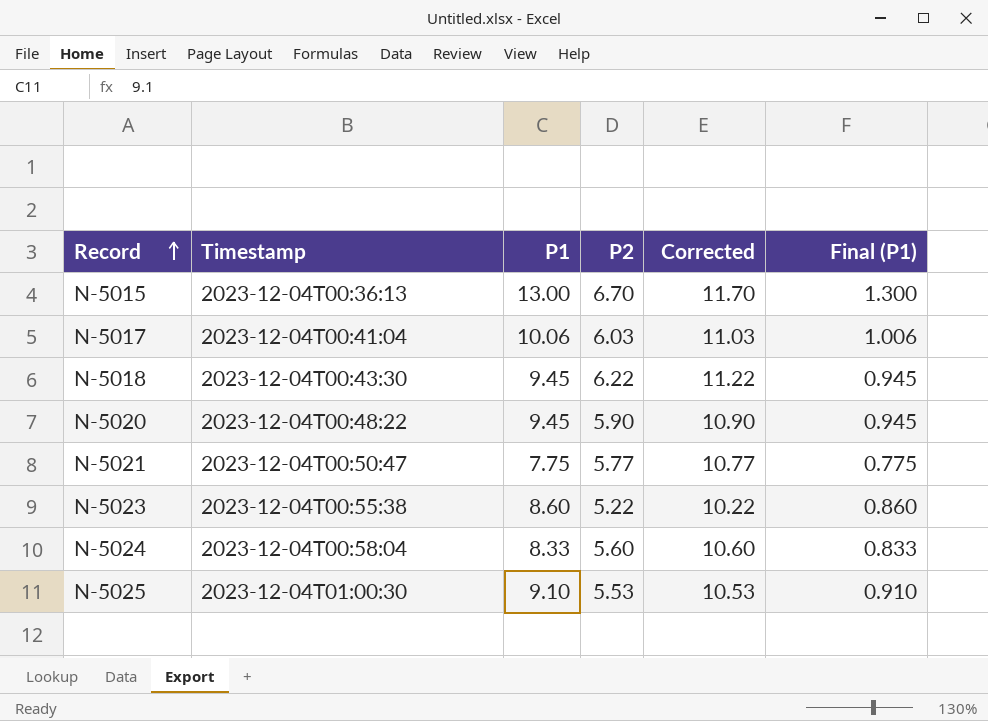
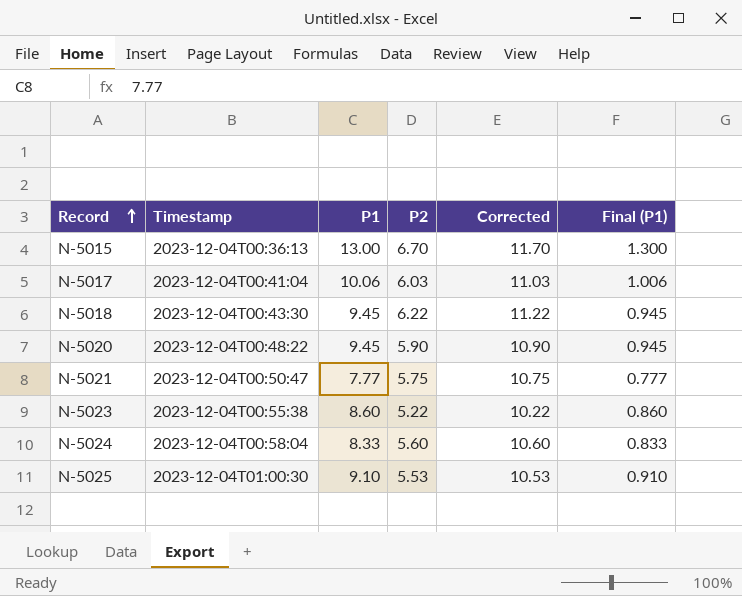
N-5021 | P1: 7.75 -> 7.77
N-5021 | P2: 5.77 -> 5.75
N-5021 | Corrected: 10.77 -> 10.75
N-5021 | Final (P1): 0.775 -> 0.777

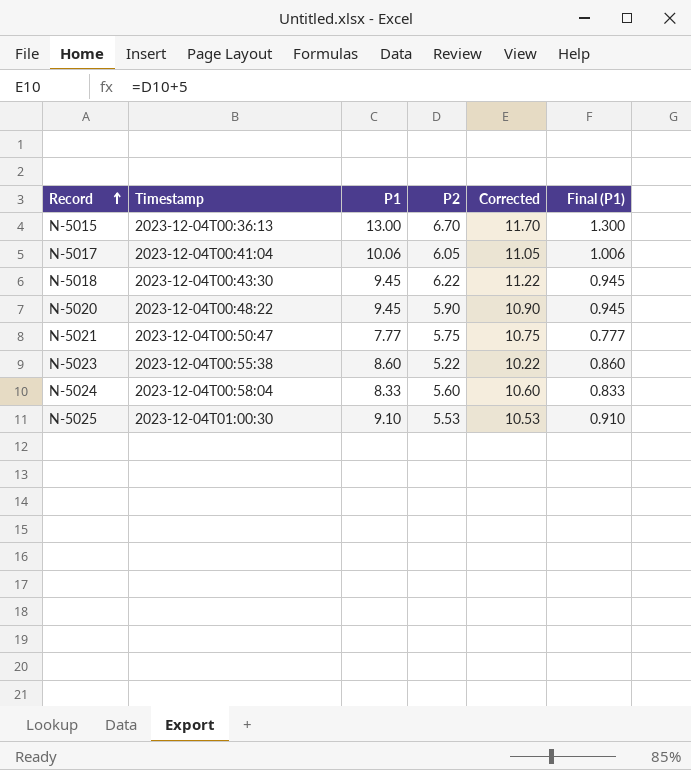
N-5017 | P2: 6.03 -> 6.05
N-5017 | Corrected: 11.03 -> 11.05

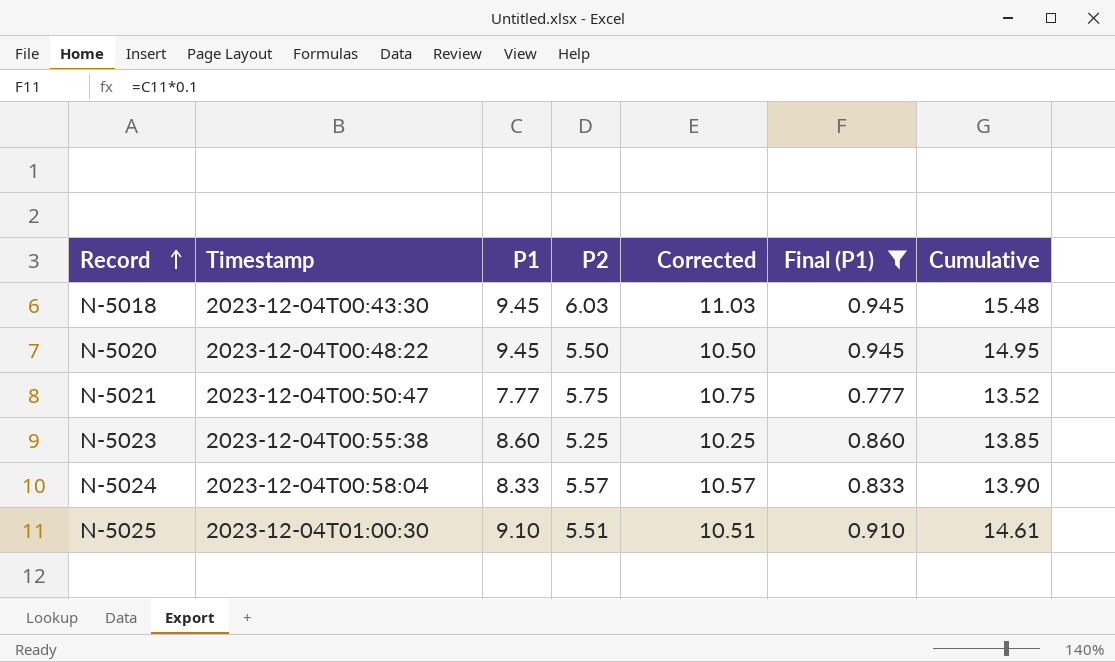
filter: none -> Final (P1) <= 0.945
column Cumulative | formula: none -> [P1] + [P2]
N-5018 | P2: 6.22 -> 6.03
N-5018 | Corrected: 11.22 -> 11.03
N-5020 | P2: 5.90 -> 5.50
N-5020 | Corrected: 10.90 -> 10.50
N-5023 | P2: 5.22 -> 5.25
N-5023 | Corrected: 10.22 -> 10.25
N-5024 | P2: 5.60 -> 5.57
N-5024 | Corrected: 10.60 -> 10.57
N-5025 | P2: 5.53 -> 5.51
N-5025 | Corrected: 10.53 -> 10.51

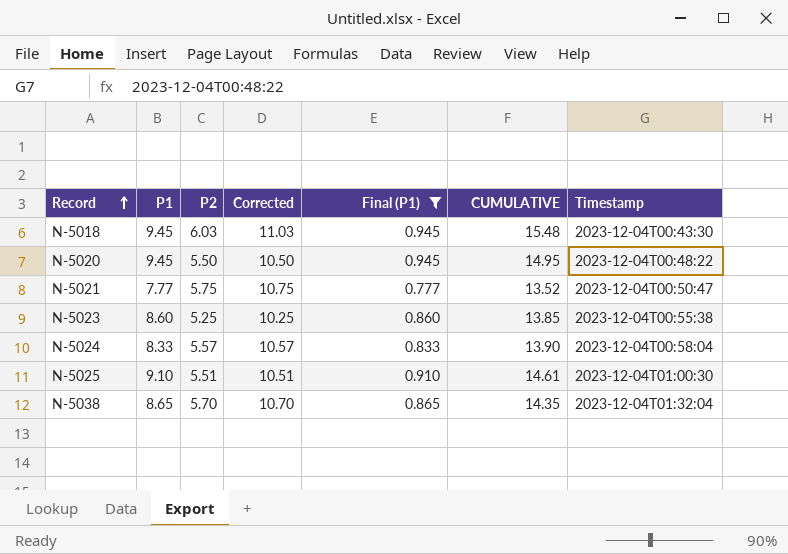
column name: Cumulative -> CUMULATIVE
column Timestamp | position: 2 -> 7
row N-5038: none -> 8.65 | 5.70 | 10.70 | 0.865 | 14.35 | 2023-12-04T01:32:04

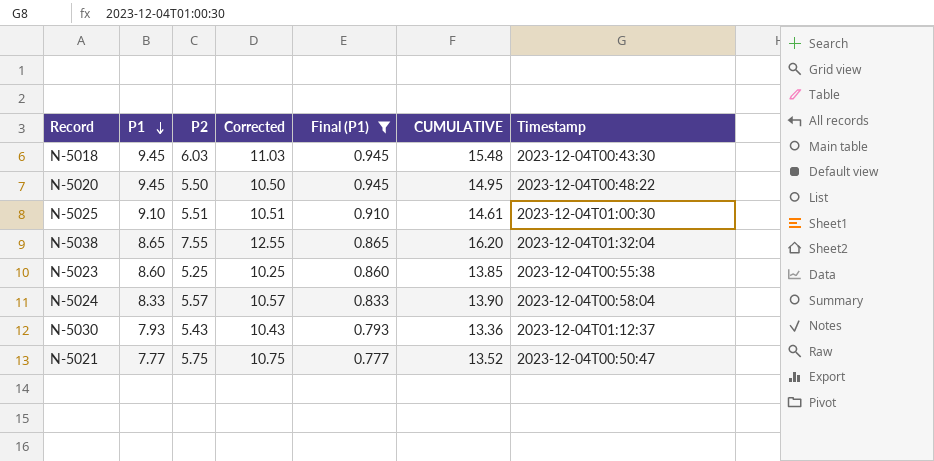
row order: Record ascending -> P1 descending
N-5038 | P2: 5.70 -> 7.55
N-5038 | Corrected: 10.70 -> 12.55
N-5038 | CUMULATIVE: 14.35 -> 16.20
row N-5030: none -> 7.93 | 5.43 | 10.43 | 0.793 | 13.36 | 2023-12-04T01:12:37

